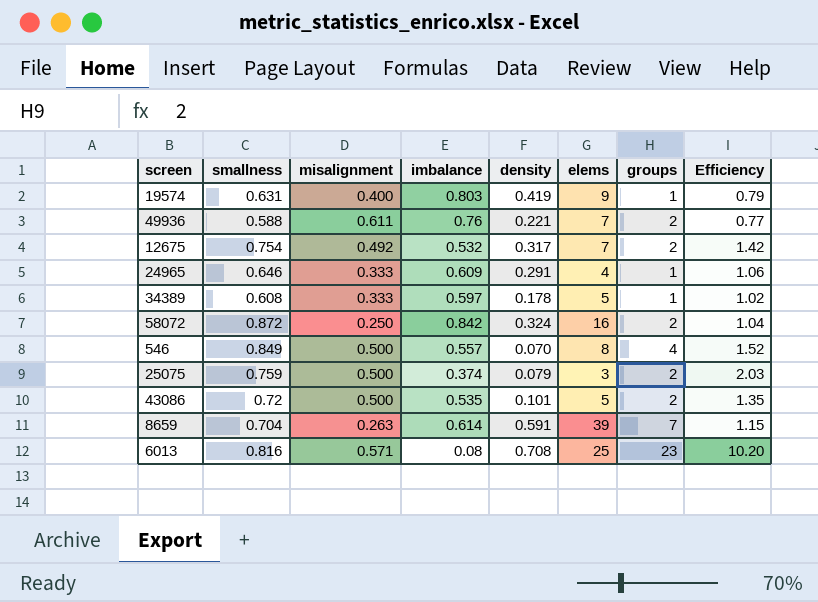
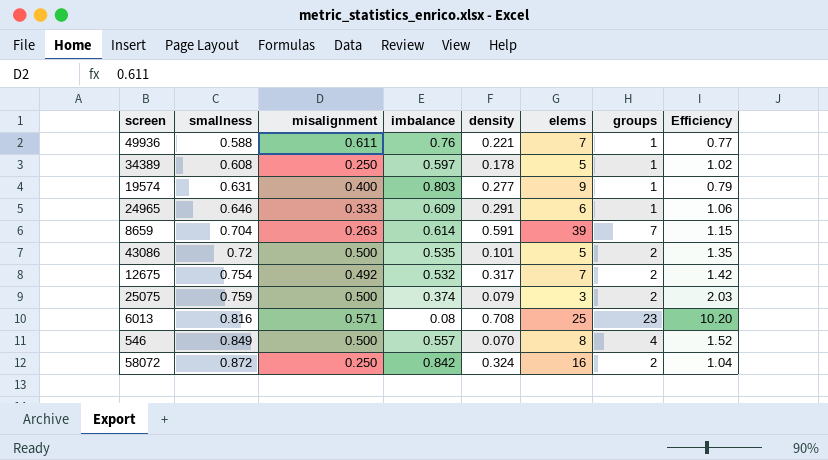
row order: none -> smallness ascending
49936 | groups: 2 -> 1
34389 | misalignment: 0.333 -> 0.250
19574 | density: 0.419 -> 0.277
24965 | elems: 4 -> 6

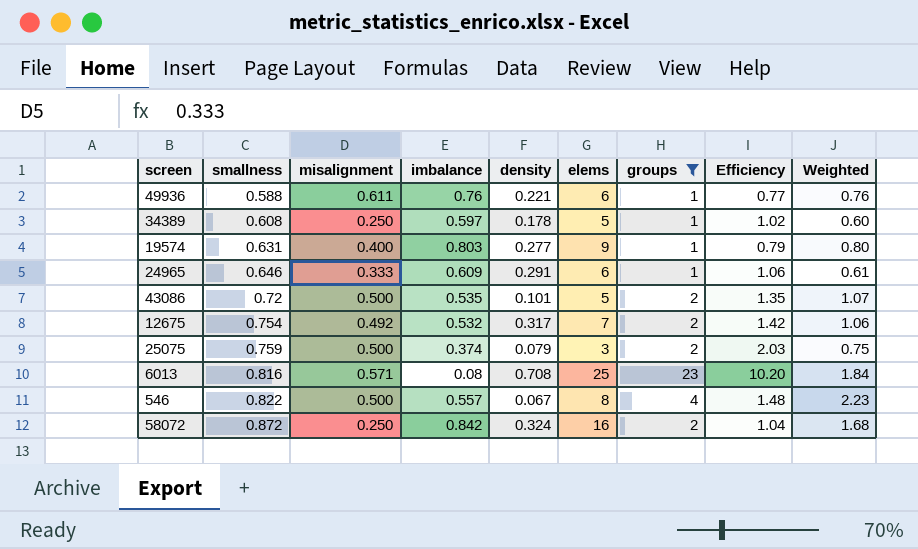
filter: none -> groups != 7
column Weighted | formula: none -> [imbalance] * [groups]
49936 | elems: 7 -> 6
546 | smallness: 0.849 -> 0.822
546 | density: 0.070 -> 0.067
546 | Efficiency: 1.52 -> 1.48

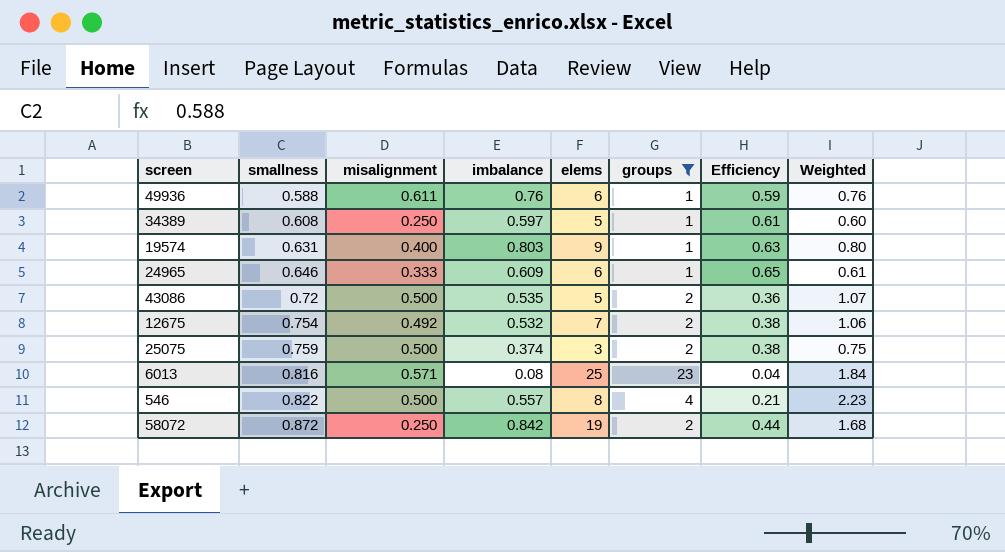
column density | position: 5 -> none
column Efficiency | formula: [smallness] / [imbalance] -> [smallness] / [groups]
58072 | elems: 16 -> 19

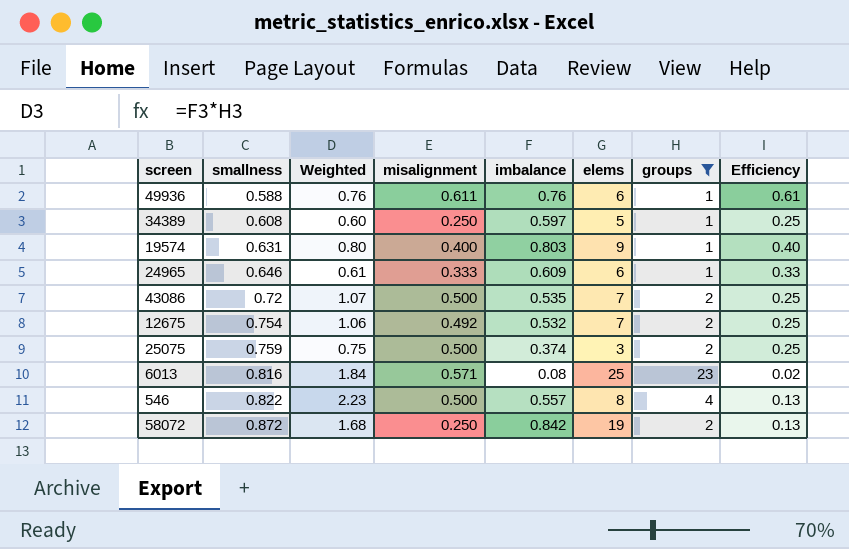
column Weighted | position: 8 -> 3
column Efficiency | formula: [smallness] / [groups] -> [misalignment] / [groups]
43086 | elems: 5 -> 7

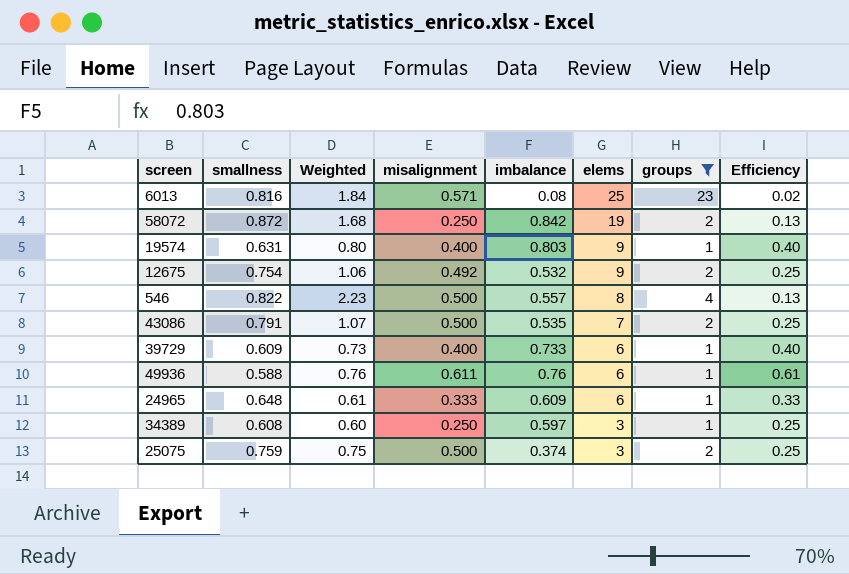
row order: smallness ascending -> elems descending
12675 | elems: 7 -> 9
43086 | smallness: 0.72 -> 0.791
row 39729: none -> 0.609 | 0.73 | 0.400 | 0.733 | 6 | 1 | 0.40
24965 | smallness: 0.646 -> 0.648
34389 | elems: 5 -> 3

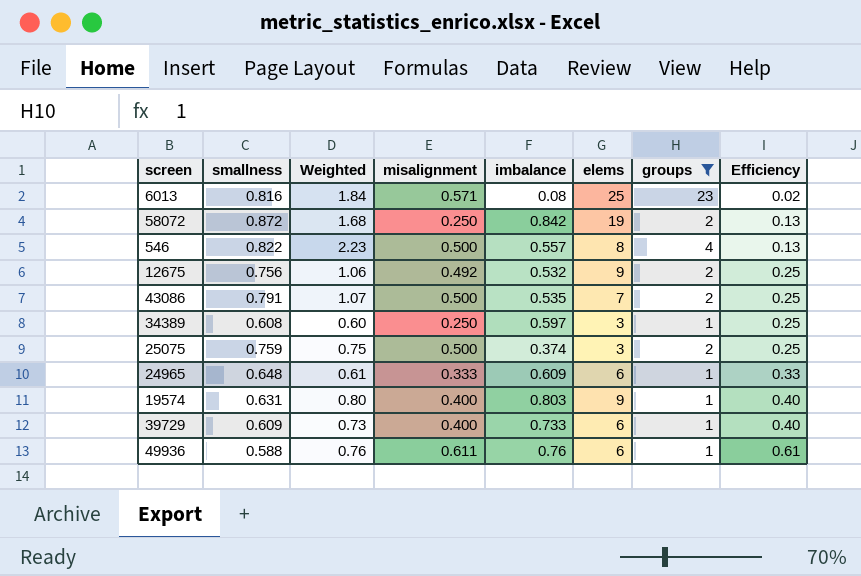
row order: elems descending -> Efficiency ascending
12675 | smallness: 0.754 -> 0.756

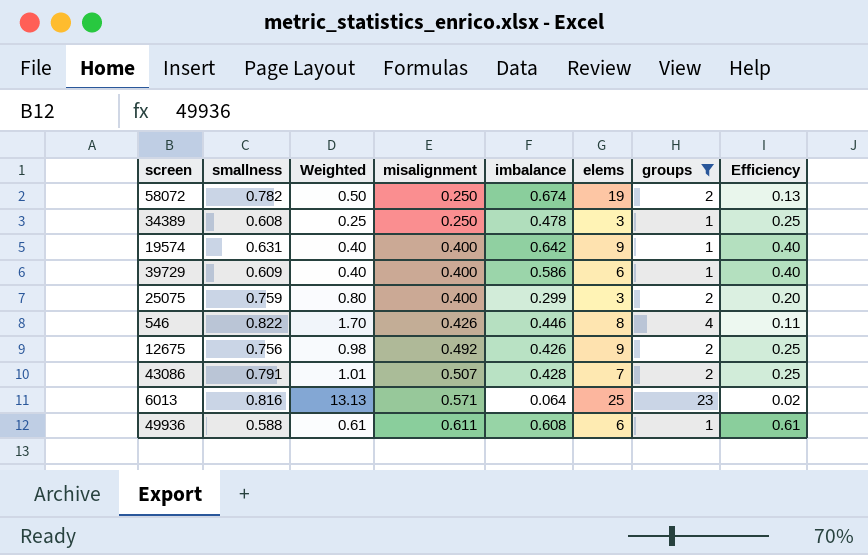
row order: Efficiency ascending -> misalignment ascending
column Weighted | formula: [imbalance] * [groups] -> [misalignment] * [groups]
row 24965: 0.648 | 0.61 | 0.333 | 0.609 | 6 | 1 | 0.33 -> none
58072 | smallness: 0.872 -> 0.782
58072 | imbalance: 0.842 -> 0.674
34389 | imbalance: 0.597 -> 0.478
19574 | imbalance: 0.803 -> 0.642
39729 | imbalance: 0.733 -> 0.586
25075 | misalignment: 0.500 -> 0.400
25075 | imbalance: 0.374 -> 0.299
25075 | Efficiency: 0.25 -> 0.20
546 | misalignment: 0.500 -> 0.426
546 | imbalance: 0.557 -> 0.446
546 | Efficiency: 0.13 -> 0.11
12675 | imbalance: 0.532 -> 0.426
43086 | misalignment: 0.500 -> 0.507
43086 | imbalance: 0.535 -> 0.428
6013 | imbalance: 0.08 -> 0.064
49936 | imbalance: 0.76 -> 0.608

